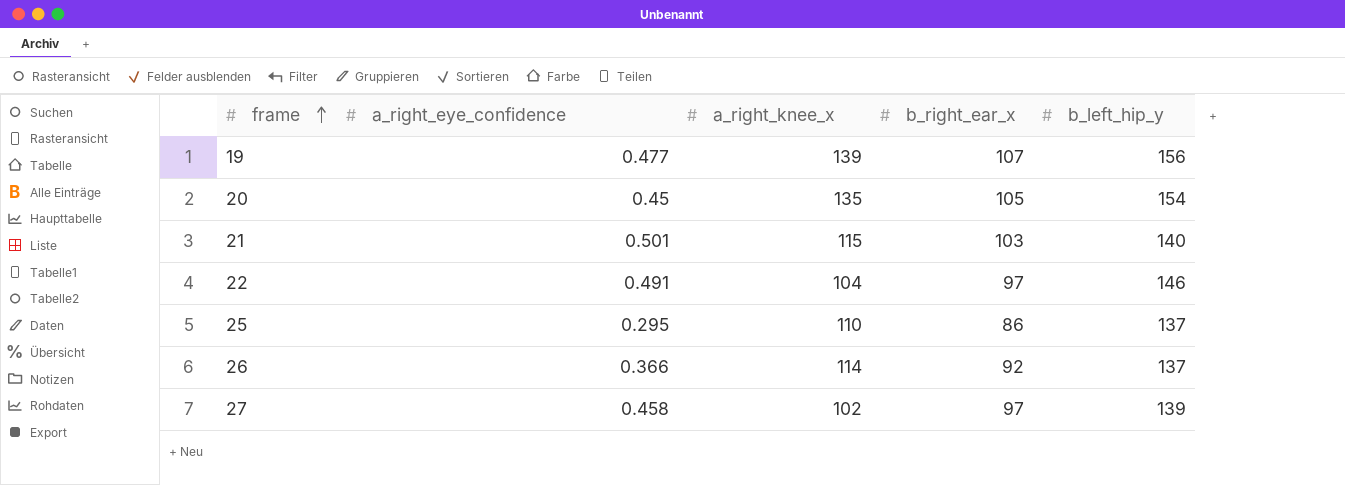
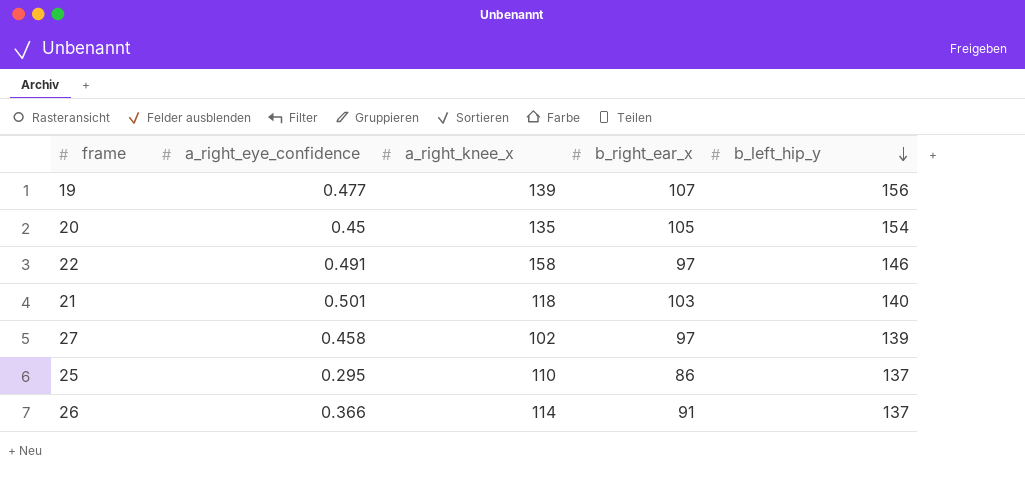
row order: frame ascending -> b_left_hip_y descending
22 | a_right_knee_x: 104 -> 158
21 | a_right_knee_x: 115 -> 118
26 | b_right_ear_x: 92 -> 91

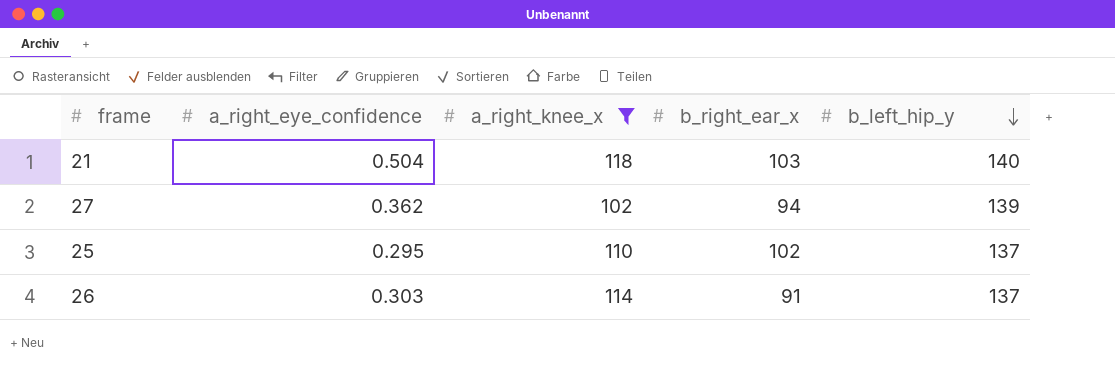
filter: none -> a_right_knee_x <= 118
21 | a_right_eye_confidence: 0.501 -> 0.504
27 | a_right_eye_confidence: 0.458 -> 0.362
27 | b_right_ear_x: 97 -> 94
25 | b_right_ear_x: 86 -> 102
26 | a_right_eye_confidence: 0.366 -> 0.303

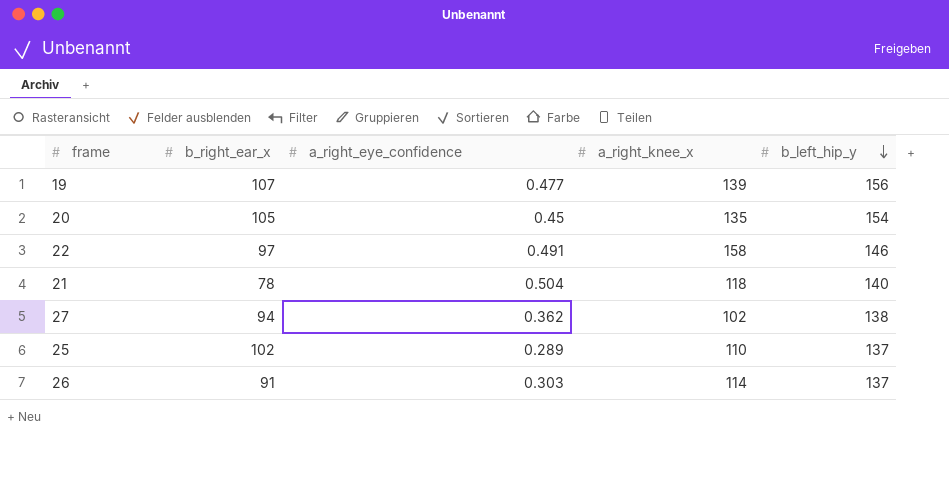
filter: a_right_knee_x <= 118 -> none
column b_right_ear_x | position: 4 -> 2
21 | b_right_ear_x: 103 -> 78
27 | b_left_hip_y: 139 -> 138
25 | a_right_eye_confidence: 0.295 -> 0.289

